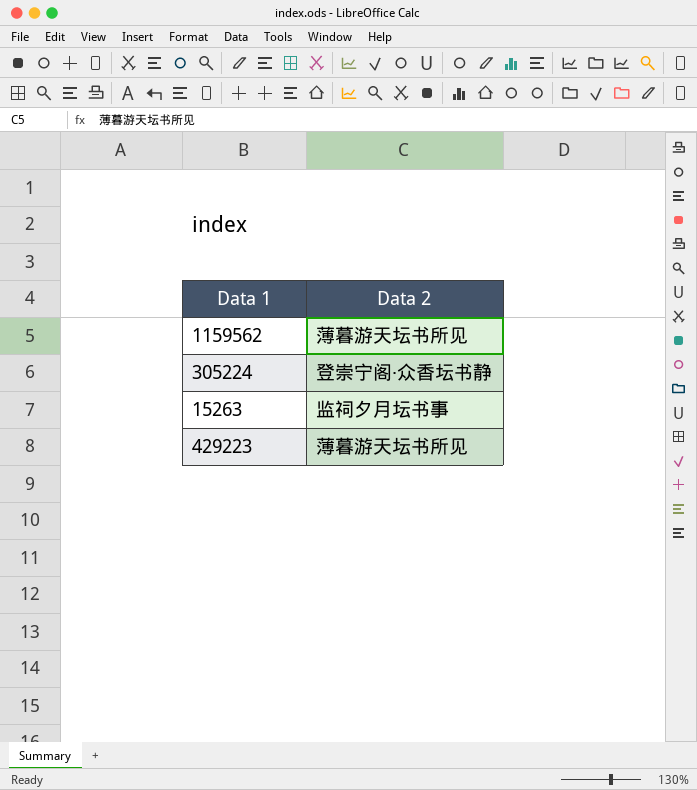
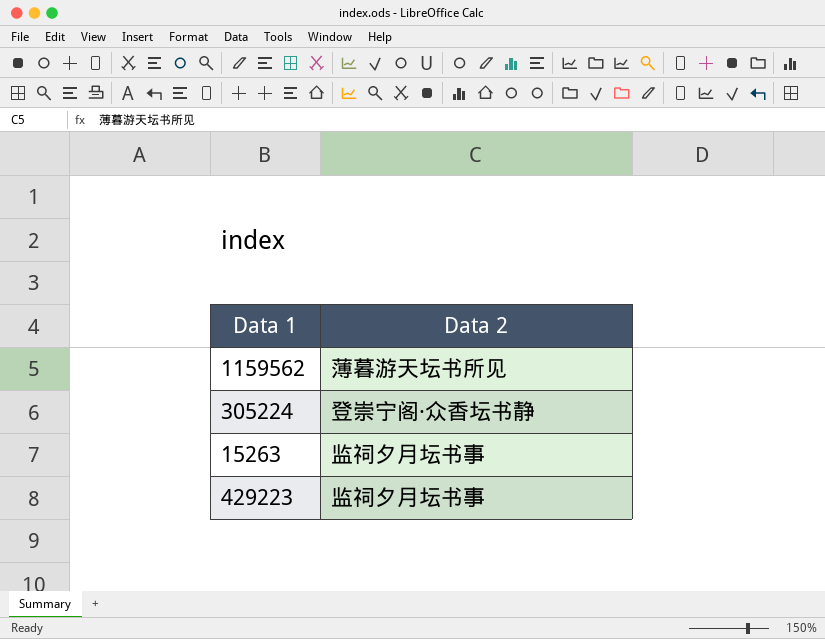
429223 | Data 2: 薄暮游天坛书所见 -> 监祠夕月坛书事

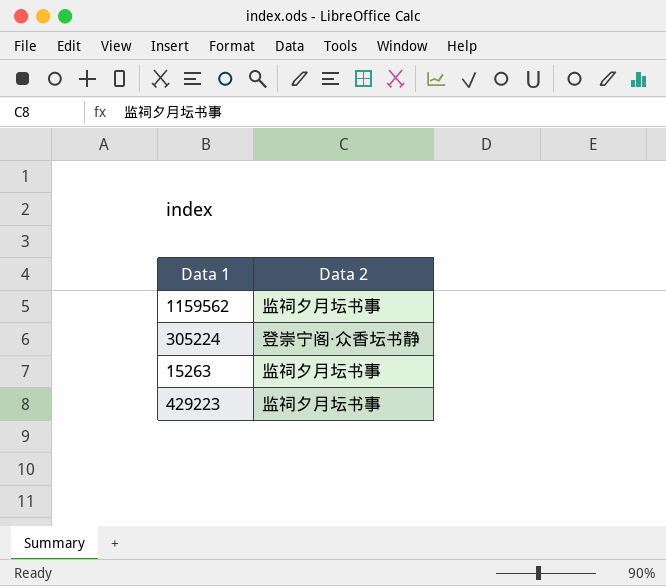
1159562 | Data 2: 薄暮游天坛书所见 -> 监祠夕月坛书事

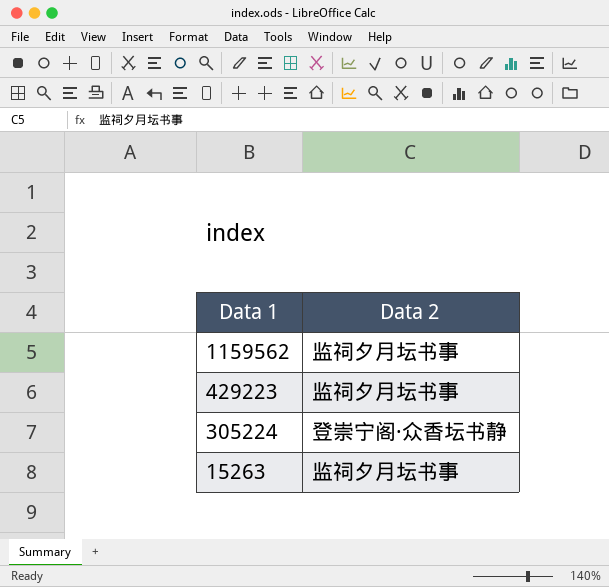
row order: none -> Data 1 descending

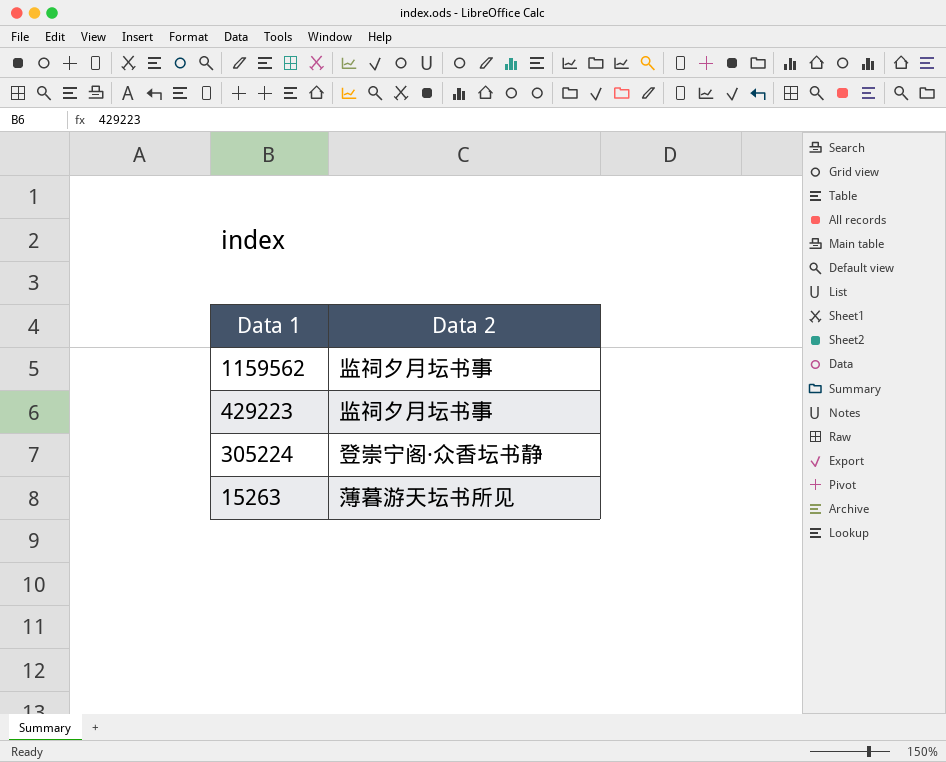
15263 | Data 2: 监祠夕月坛书事 -> 薄暮游天坛书所见

